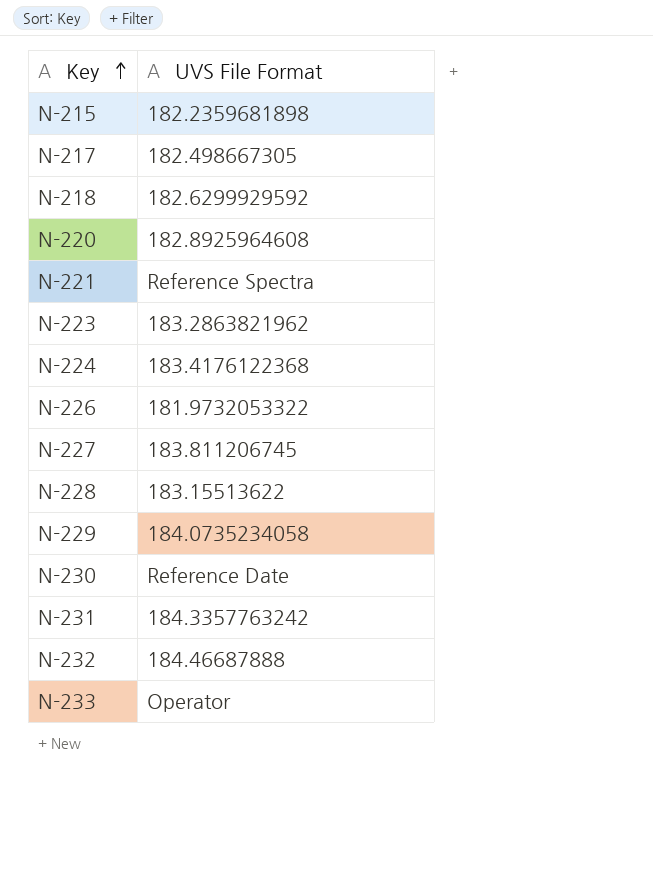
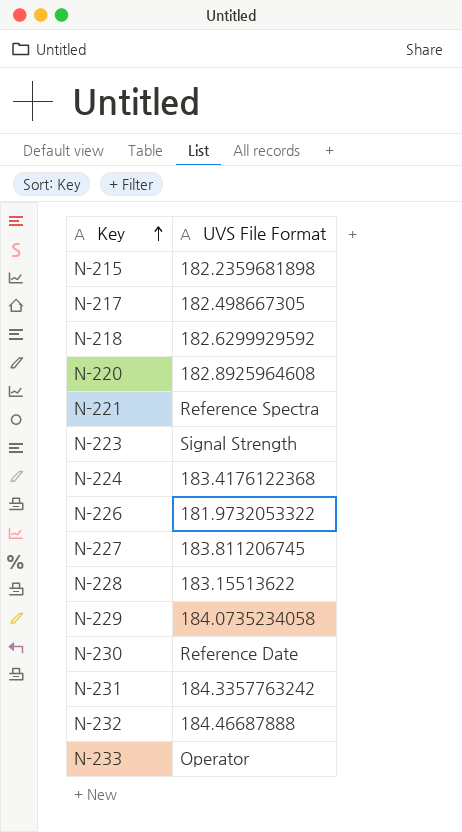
N-223 | UVS File Format: 183.2863821962 -> Signal Strength

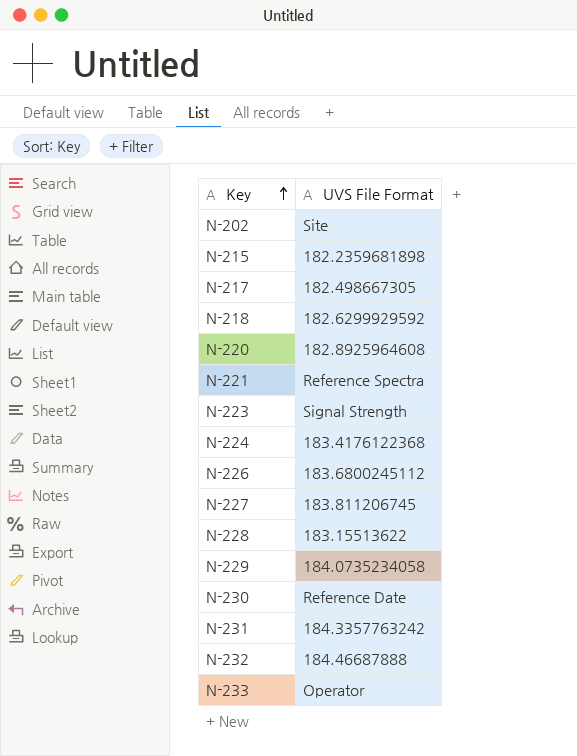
row N-202: none -> Site
N-226 | UVS File Format: 181.9732053322 -> 183.6800245112

